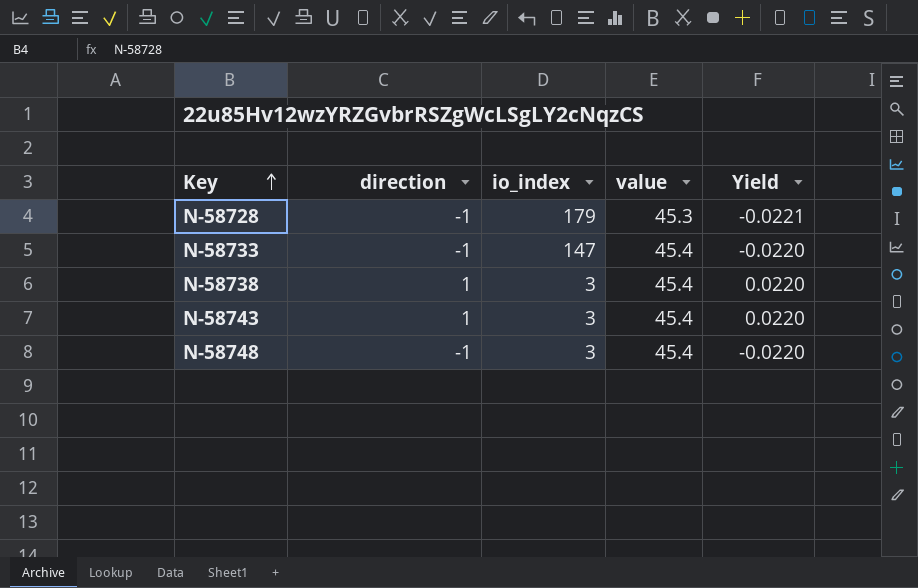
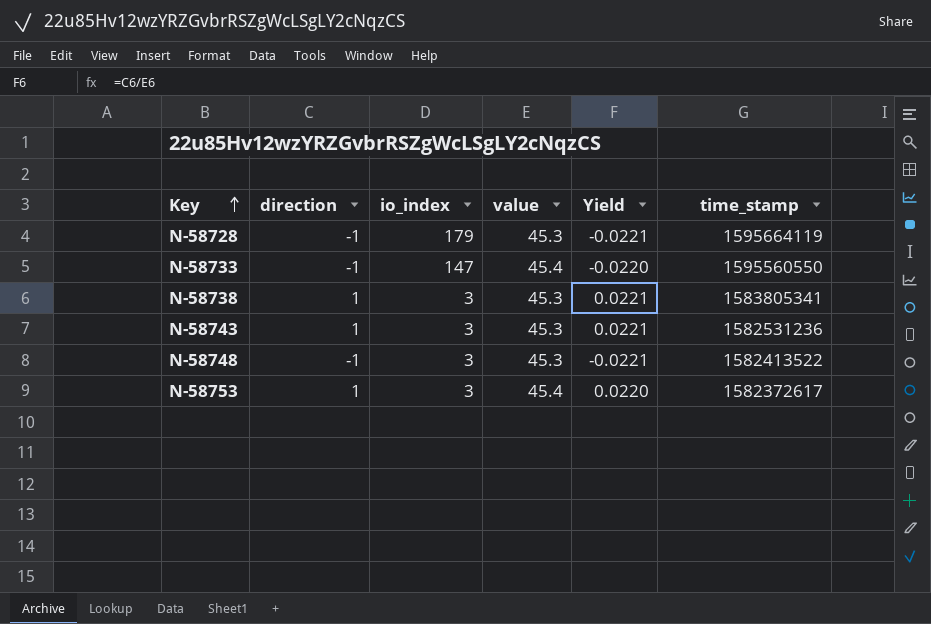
column time_stamp | position: none -> 6
N-58738 | value: 45.4 -> 45.3
N-58738 | Yield: 0.0220 -> 0.0221
N-58743 | value: 45.4 -> 45.3
N-58743 | Yield: 0.0220 -> 0.0221
N-58748 | value: 45.4 -> 45.3
N-58748 | Yield: -0.0220 -> -0.0221
row N-58753: none -> 1 | 3 | 45.4 | 0.0220 | 1582372617

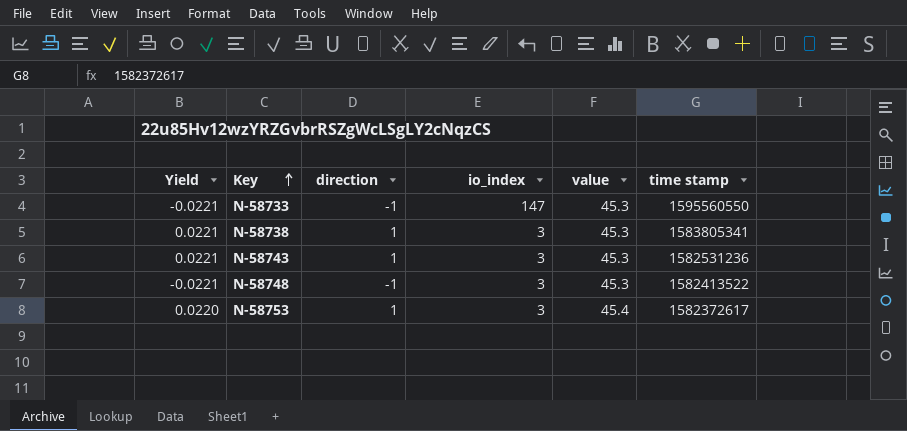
column Yield | position: 5 -> 1
column name: time_stamp -> time stamp
row N-58728: -1 | 179 | 45.3 | -0.0221 | 1595664119 -> none
N-58733 | Yield: -0.0220 -> -0.0221
N-58733 | value: 45.4 -> 45.3

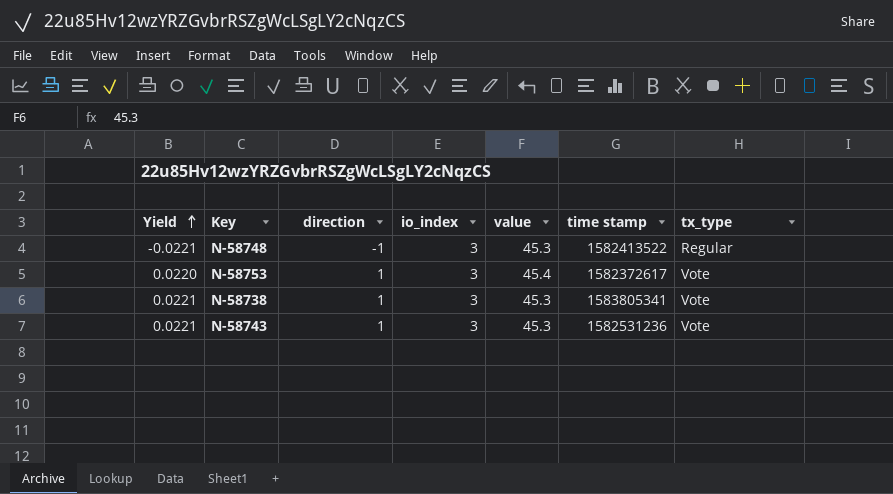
row order: Key ascending -> Yield ascending
column tx_type | position: none -> 7
row N-58733: -0.0221 | -1 | 147 | 45.3 | 1595560550 -> none

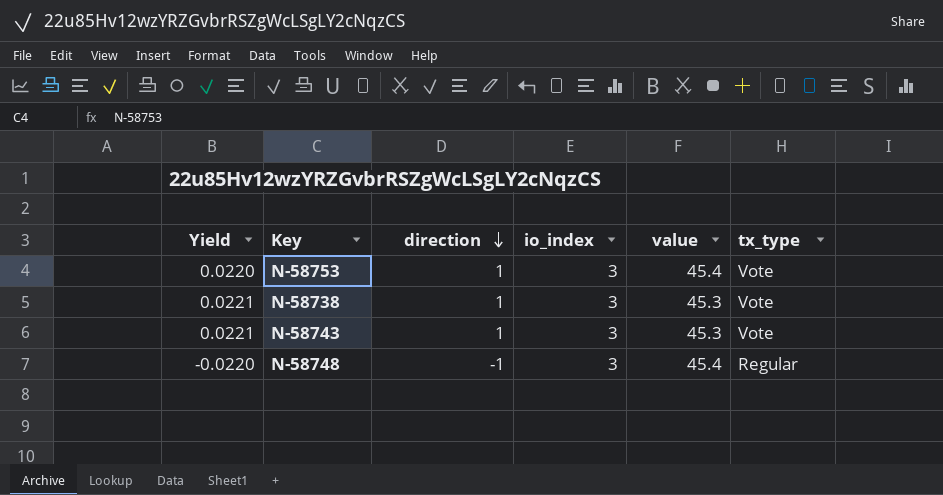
row order: Yield ascending -> direction descending
column time stamp | position: 6 -> none
N-58748 | Yield: -0.0221 -> -0.0220
N-58748 | value: 45.3 -> 45.4

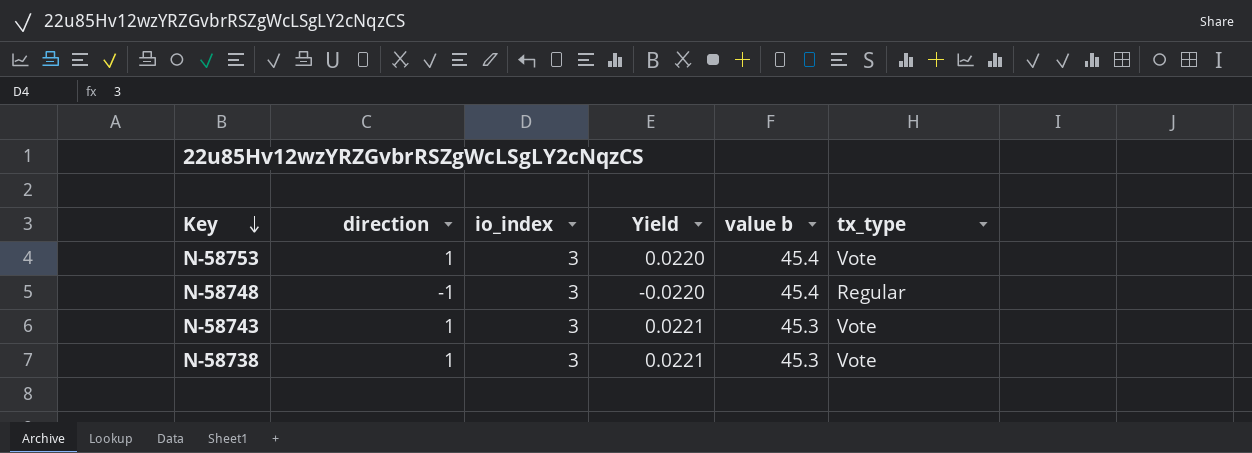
row order: direction descending -> Key descending
column Yield | position: 1 -> 4
column name: value -> value b

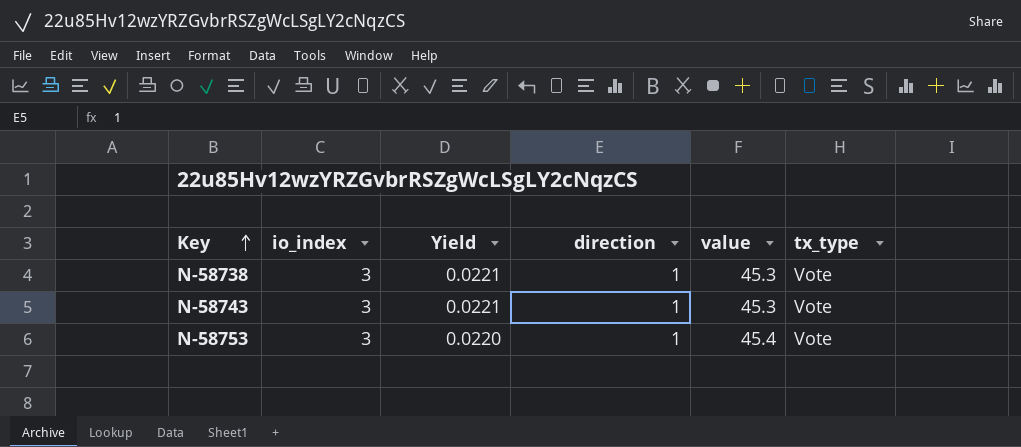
row order: Key descending -> Key ascending
column direction | position: 2 -> 4
column name: value b -> value
row N-58748: -1 | 3 | -0.0220 | 45.4 | Regular -> none

